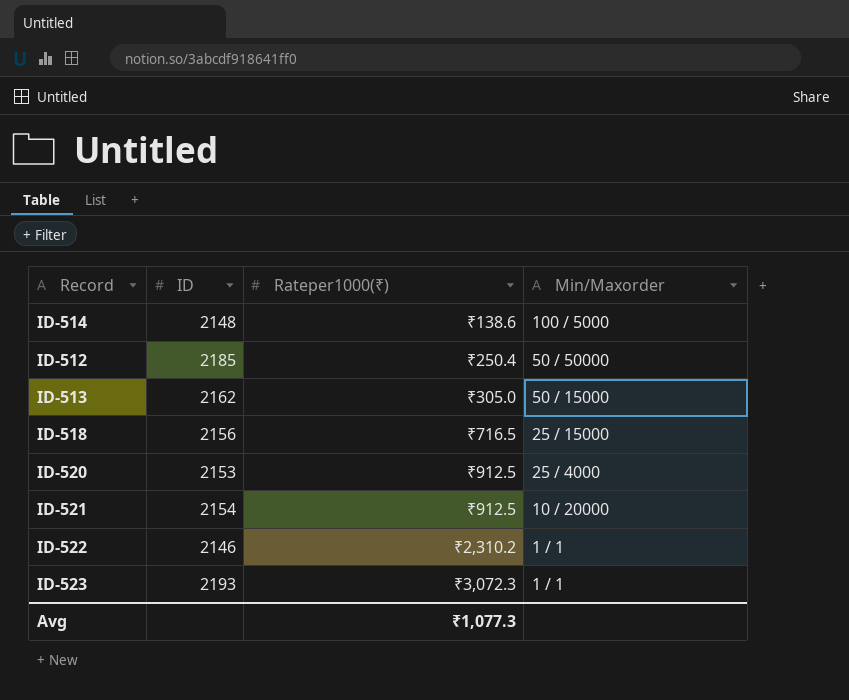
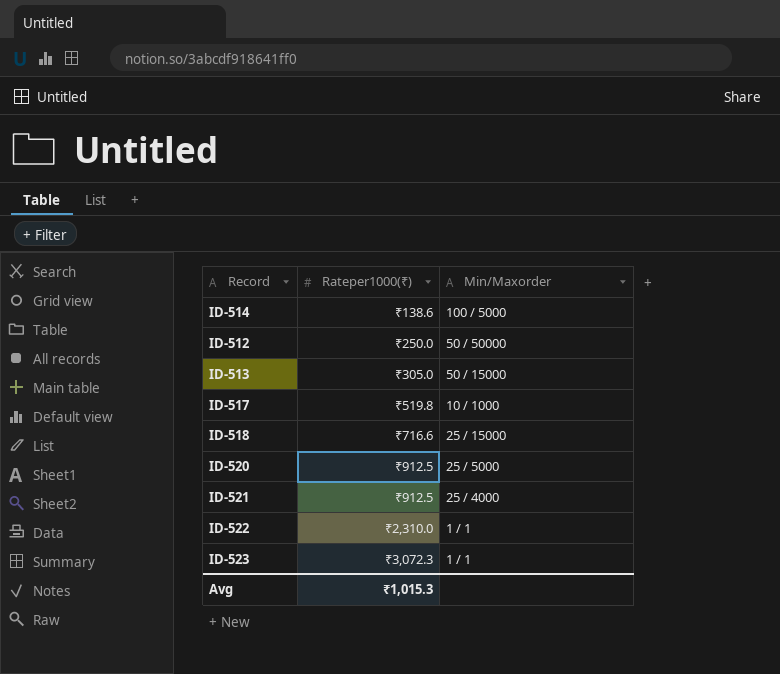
column ID | position: 2 -> none
ID-512 | Rateper1000(₹): ₹250.4 -> ₹250.0
row ID-517: none -> ₹519.8 | 10 / 1000
ID-518 | Rateper1000(₹): ₹716.5 -> ₹716.6
ID-520 | Min/Maxorder: 25 / 4000 -> 25 / 5000
ID-521 | Min/Maxorder: 10 / 20000 -> 25 / 4000
ID-522 | Rateper1000(₹): ₹2,310.2 -> ₹2,310.0
Avg | Rateper1000(₹): ₹1,077.3 -> ₹1,015.3

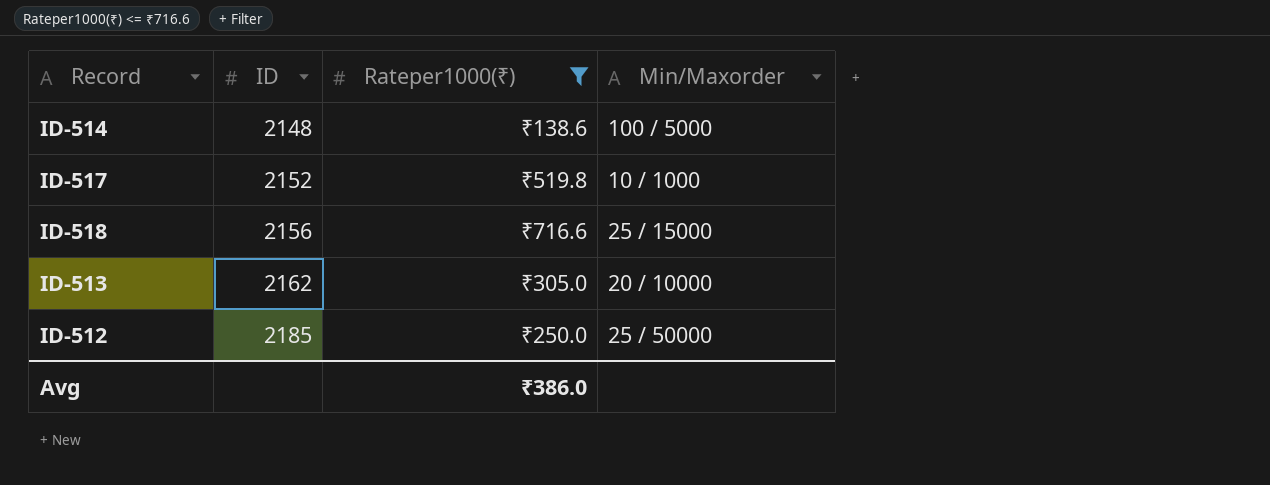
filter: none -> Rateper1000(₹) <= ₹716.6
row order: Rateper1000(₹) ascending -> ID ascending
column ID | position: none -> 2
ID-513 | Min/Maxorder: 50 / 15000 -> 20 / 10000
ID-512 | Min/Maxorder: 50 / 50000 -> 25 / 50000
Avg | Rateper1000(₹): ₹1,015.3 -> ₹386.0

